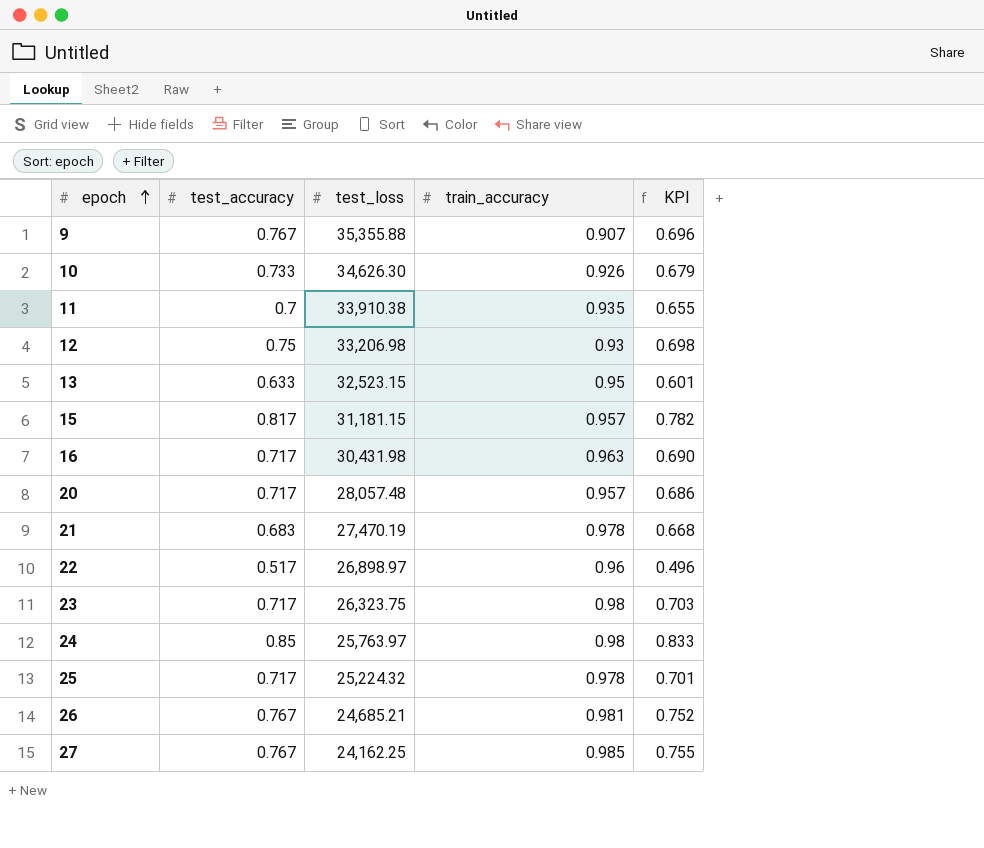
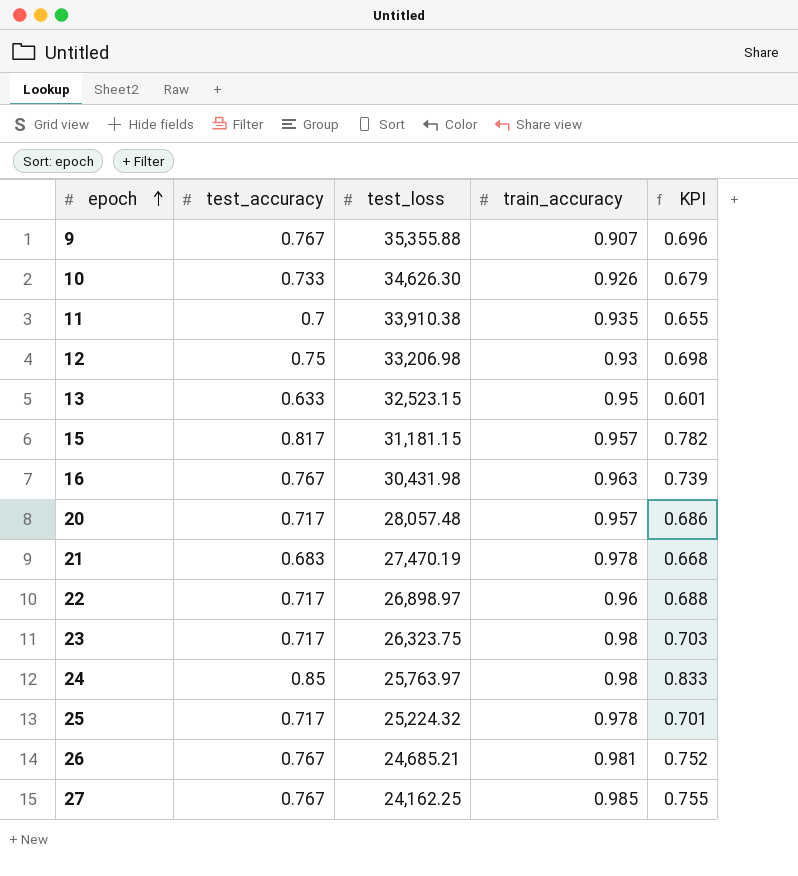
16 | test_accuracy: 0.717 -> 0.767
16 | KPI: 0.690 -> 0.739
22 | test_accuracy: 0.517 -> 0.717
22 | KPI: 0.496 -> 0.688

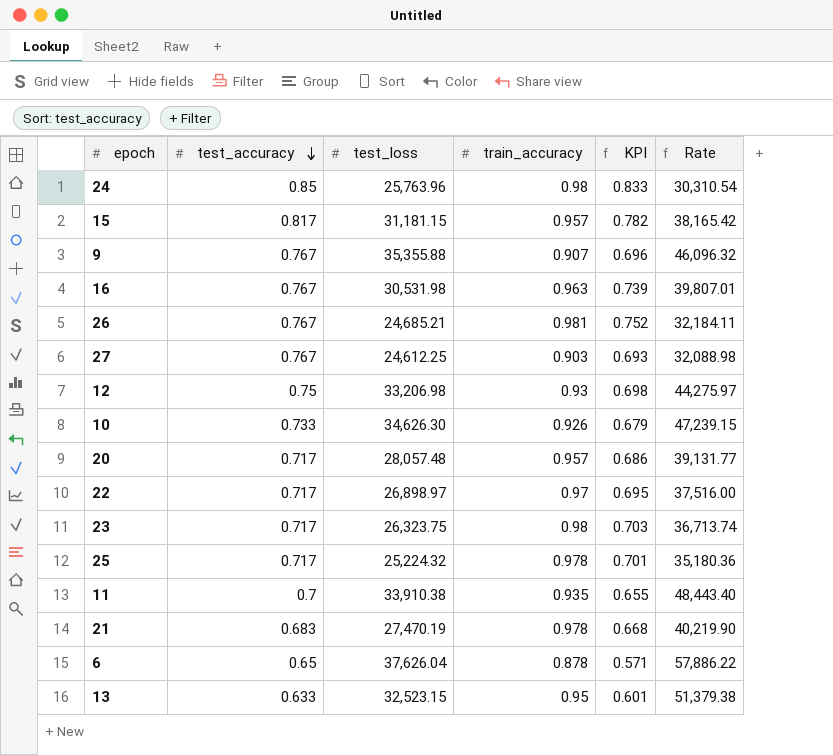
row order: epoch ascending -> test_accuracy descending
column Rate | formula: none -> [test_loss] / [test_accuracy]
24 | test_loss: 25,763.97 -> 25,763.96
16 | test_loss: 30,431.98 -> 30,531.98
27 | test_loss: 24,162.25 -> 24,612.25
27 | train_accuracy: 0.985 -> 0.903
27 | KPI: 0.755 -> 0.693
22 | train_accuracy: 0.96 -> 0.97
22 | KPI: 0.688 -> 0.695
row 6: none -> 0.65 | 37,626.04 | 0.878 | 0.571 | 57,886.22

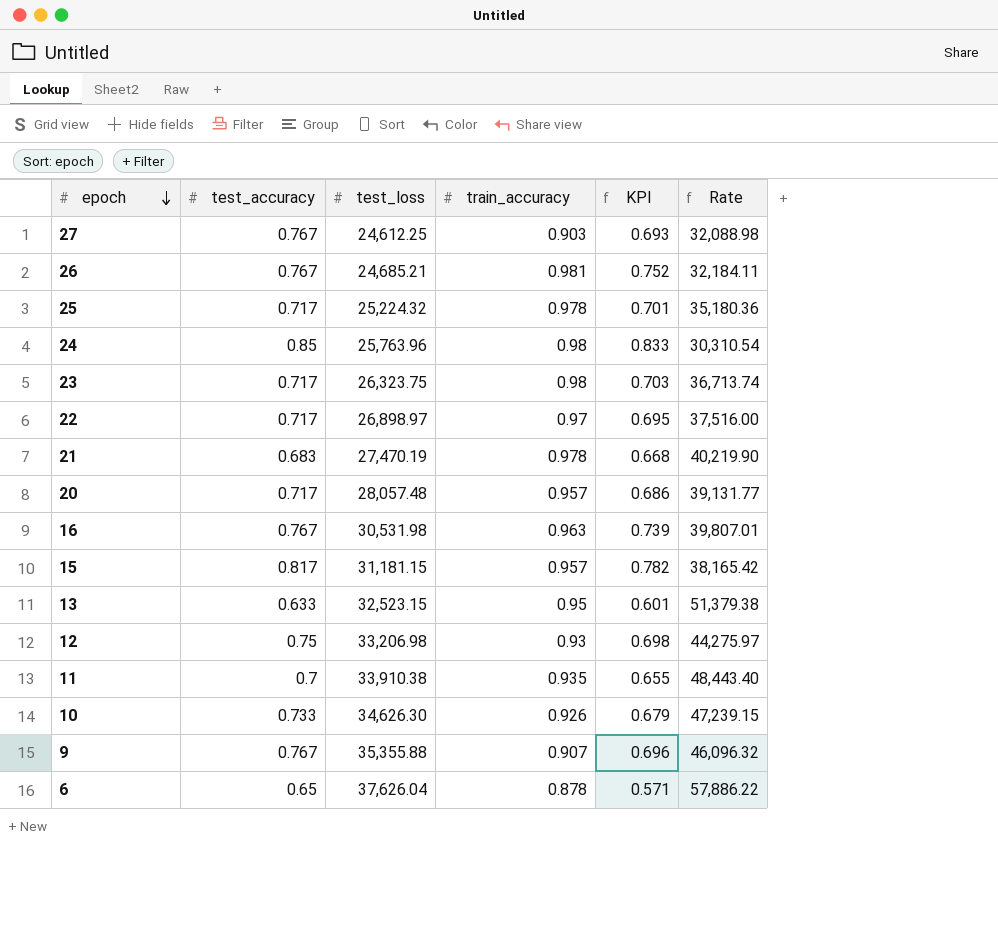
row order: test_accuracy descending -> epoch descending

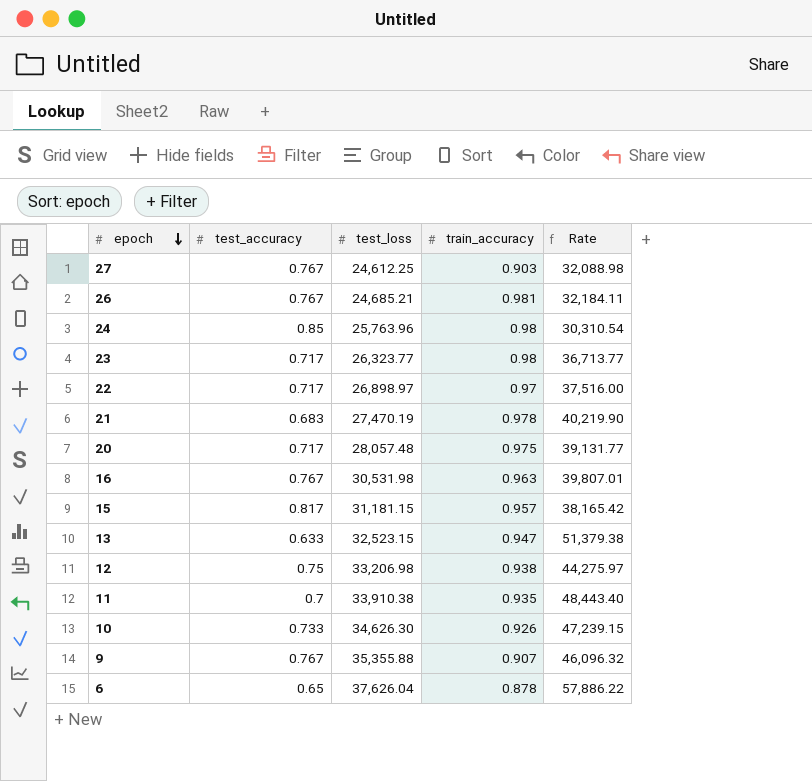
column KPI | formula: [test_accuracy] * [train_accuracy] -> none
row 25: 0.717 | 25,224.32 | 0.978 | 0.701 | 35,180.36 -> none
23 | test_loss: 26,323.75 -> 26,323.77
23 | Rate: 36,713.74 -> 36,713.77
20 | train_accuracy: 0.957 -> 0.975
13 | train_accuracy: 0.95 -> 0.947
12 | train_accuracy: 0.93 -> 0.938

